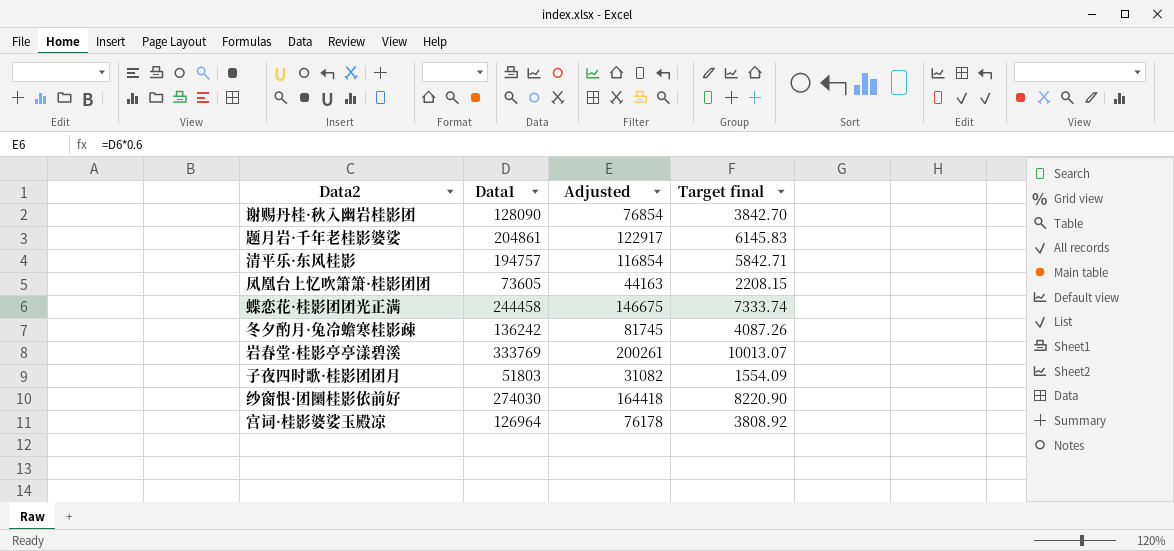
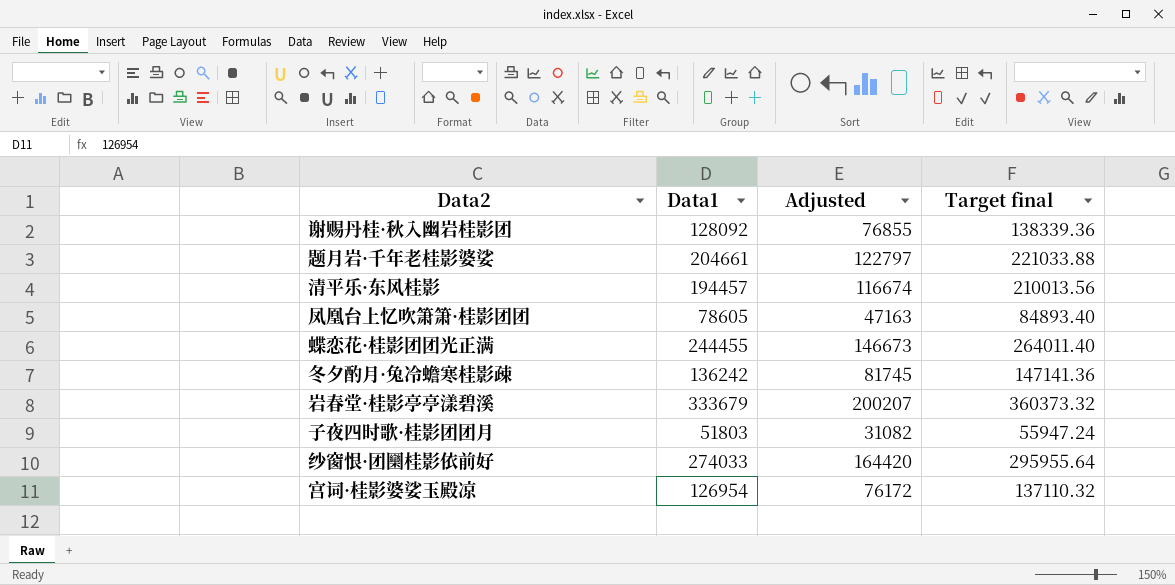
column Target final | formula: [Data1] * 0.03 -> [Data1] * 1.08
谢赐丹桂·秋入幽岩桂影团 | Data1: 128090 -> 128092
谢赐丹桂·秋入幽岩桂影团 | Adjusted: 76854 -> 76855
题月岩·千年老桂影婆娑 | Data1: 204861 -> 204661
题月岩·千年老桂影婆娑 | Adjusted: 122917 -> 122797
清平乐·东风桂影 | Data1: 194757 -> 194457
清平乐·东风桂影 | Adjusted: 116854 -> 116674
凤凰台上忆吹箫箫·桂影团团 | Data1: 73605 -> 78605
凤凰台上忆吹箫箫·桂影团团 | Adjusted: 44163 -> 47163
蝶恋花·桂影团团光正满 | Data1: 244458 -> 244455
蝶恋花·桂影团团光正满 | Adjusted: 146675 -> 146673
岩春堂·桂影亭亭漾碧溪 | Data1: 333769 -> 333679
岩春堂·桂影亭亭漾碧溪 | Adjusted: 200261 -> 200207
纱窗恨·团圞桂影依前好 | Data1: 274030 -> 274033
纱窗恨·团圞桂影依前好 | Adjusted: 164418 -> 164420
宫词·桂影婆娑玉殿凉 | Data1: 126964 -> 126954
宫词·桂影婆娑玉殿凉 | Adjusted: 76178 -> 76172

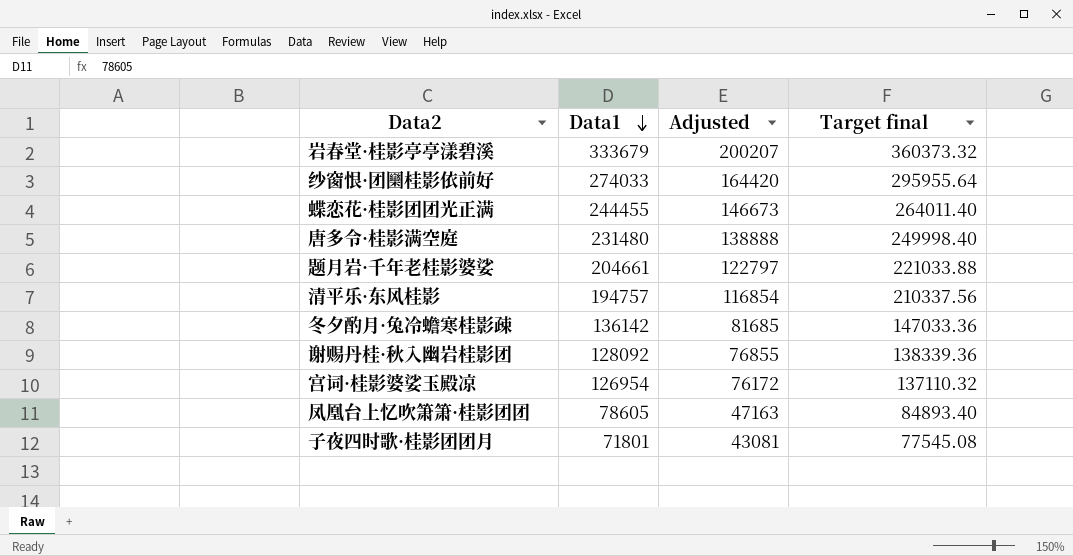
row order: none -> Data1 descending
row 唐多令·桂影满空庭: none -> 231480 | 138888 | 249998.40
清平乐·东风桂影 | Data1: 194457 -> 194757
清平乐·东风桂影 | Adjusted: 116674 -> 116854
清平乐·东风桂影 | Target final: 210013.56 -> 210337.56
冬夕酌月·兔冷蟾寒桂影疎 | Data1: 136242 -> 136142
冬夕酌月·兔冷蟾寒桂影疎 | Adjusted: 81745 -> 81685
冬夕酌月·兔冷蟾寒桂影疎 | Target final: 147141.36 -> 147033.36
子夜四时歌·桂影团团月 | Data1: 51803 -> 71801
子夜四时歌·桂影团团月 | Adjusted: 31082 -> 43081
子夜四时歌·桂影团团月 | Target final: 55947.24 -> 77545.08

